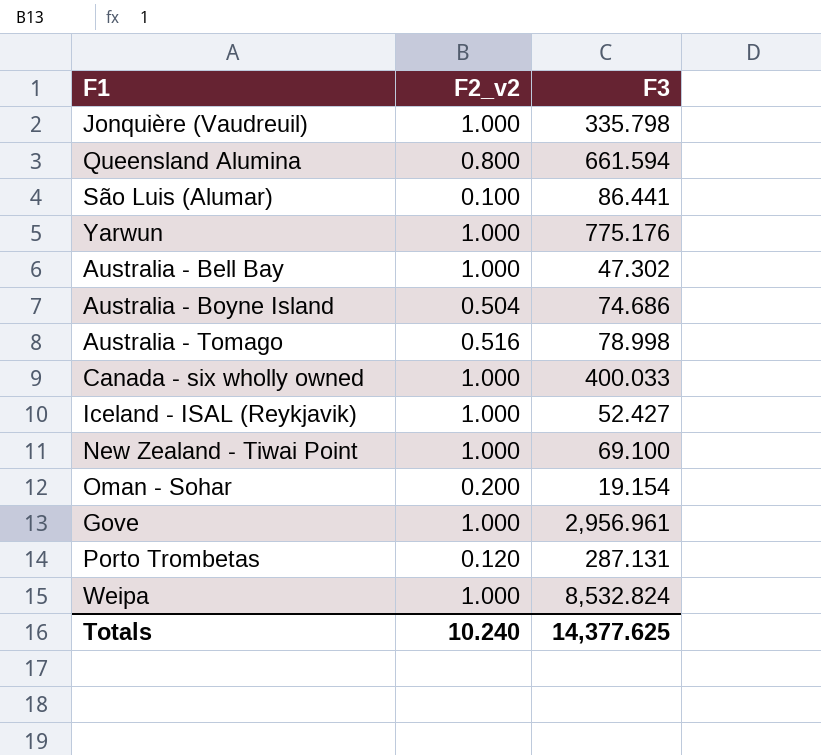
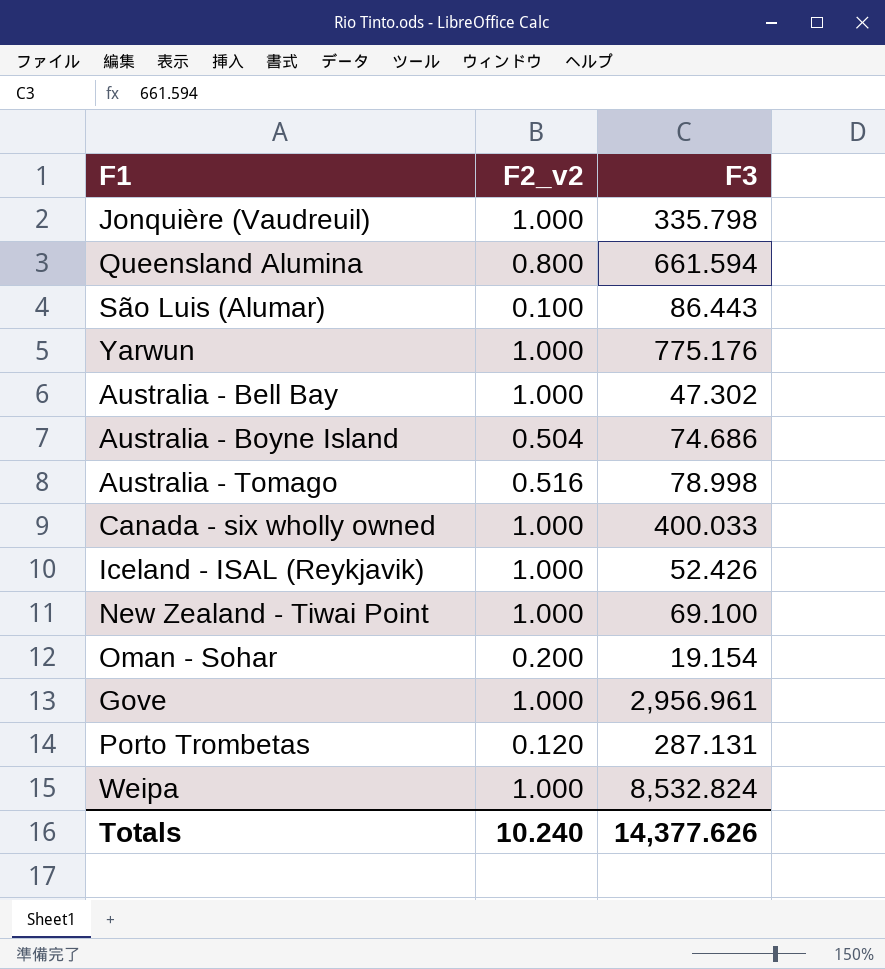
São Luis (Alumar) | F3: 86.441 -> 86.443
Iceland - ISAL (Reykjavik) | F3: 52.427 -> 52.426
Totals | F3: 14,377.625 -> 14,377.626

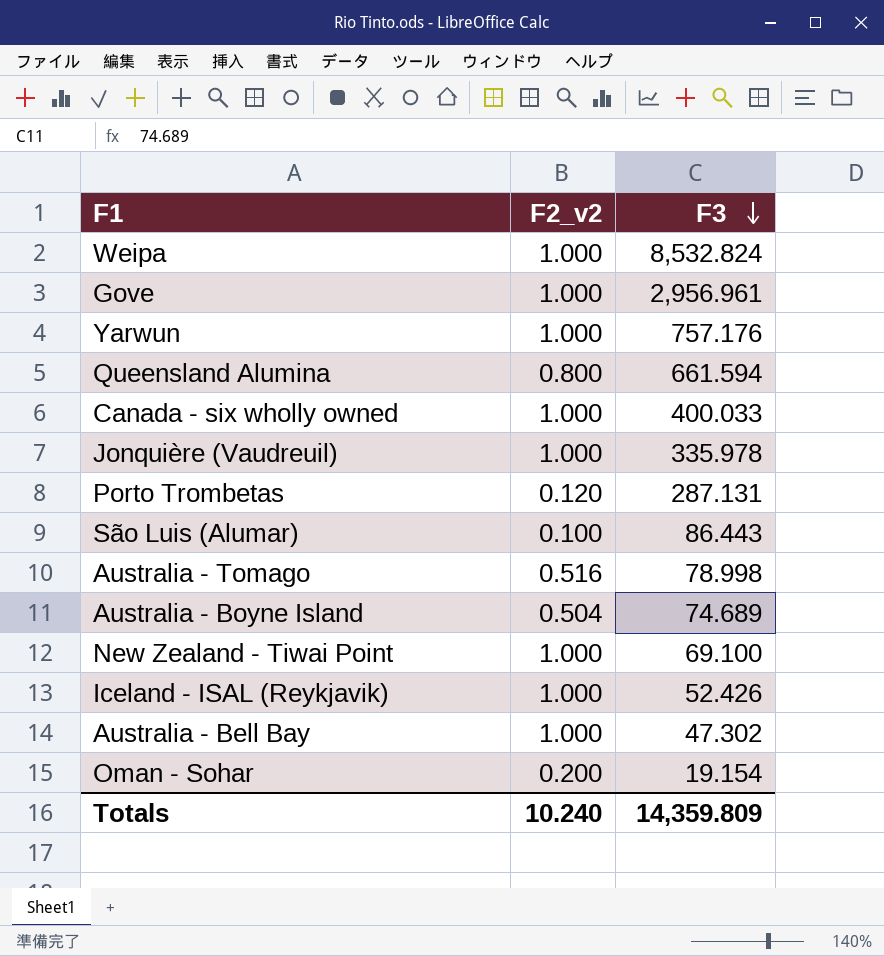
row order: none -> F3 descending
Yarwun | F3: 775.176 -> 757.176
Jonquière (Vaudreuil) | F3: 335.798 -> 335.978
Australia - Boyne Island | F3: 74.686 -> 74.689
Totals | F3: 14,377.626 -> 14,359.809

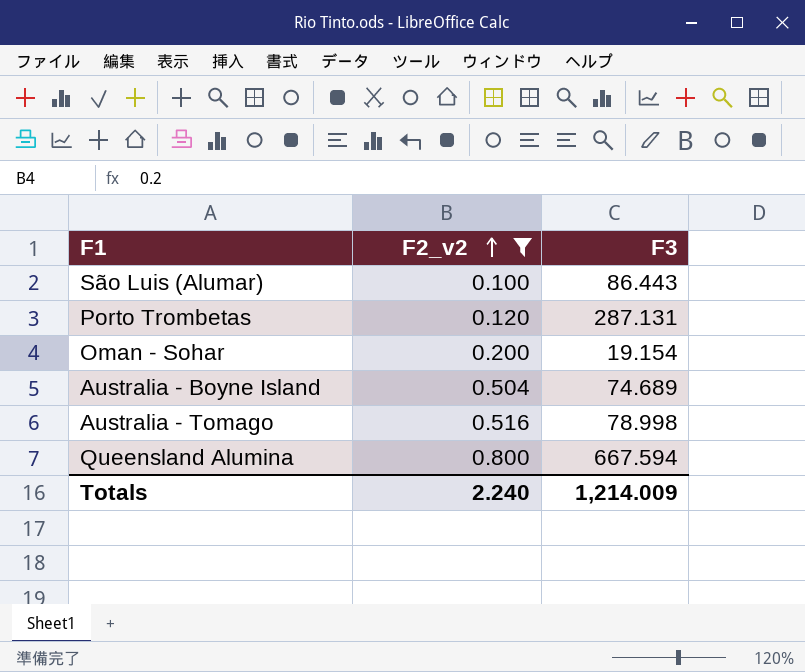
filter: none -> F2_v2 != 1.000
row order: F3 descending -> F2_v2 ascending
Queensland Alumina | F3: 661.594 -> 667.594
Totals | F2_v2: 10.240 -> 2.240
Totals | F3: 14,359.809 -> 1,214.009

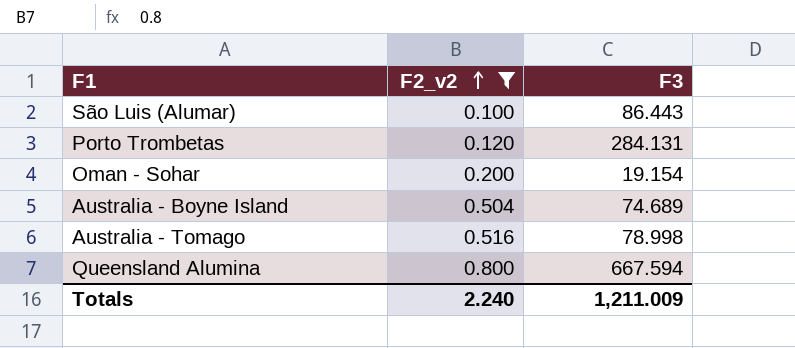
Porto Trombetas | F3: 287.131 -> 284.131
Totals | F3: 1,214.009 -> 1,211.009

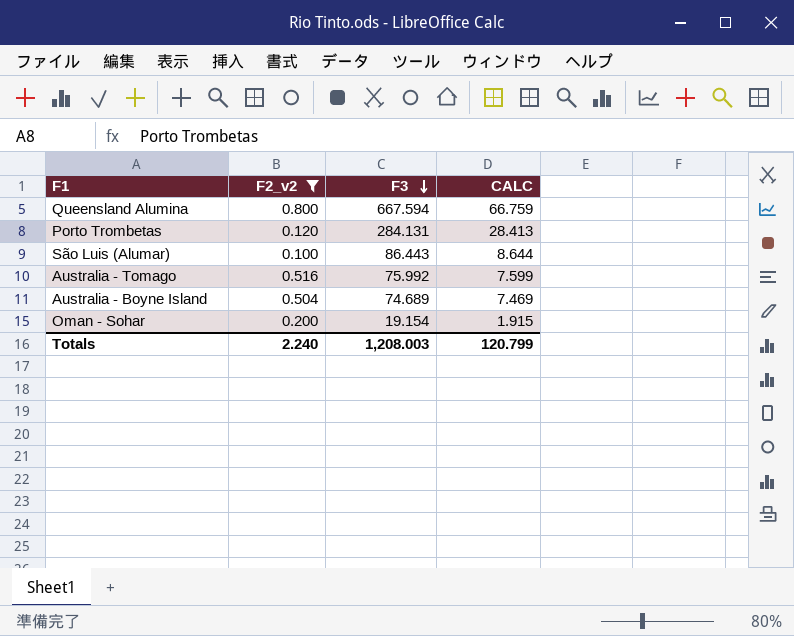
row order: F2_v2 ascending -> F3 descending
column CALC | formula: none -> [F3] * 0.1
Australia - Tomago | F3: 78.998 -> 75.992
Totals | F3: 1,211.009 -> 1,208.003

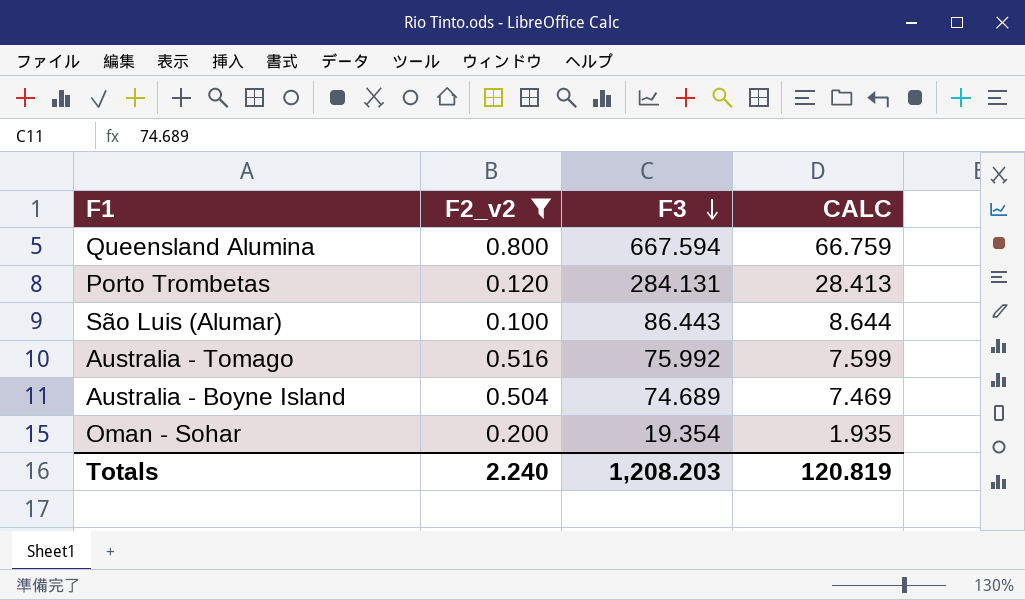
Oman - Sohar | F3: 19.154 -> 19.354
Oman - Sohar | CALC: 1.915 -> 1.935
Totals | F3: 1,208.003 -> 1,208.203
Totals | CALC: 120.799 -> 120.819

